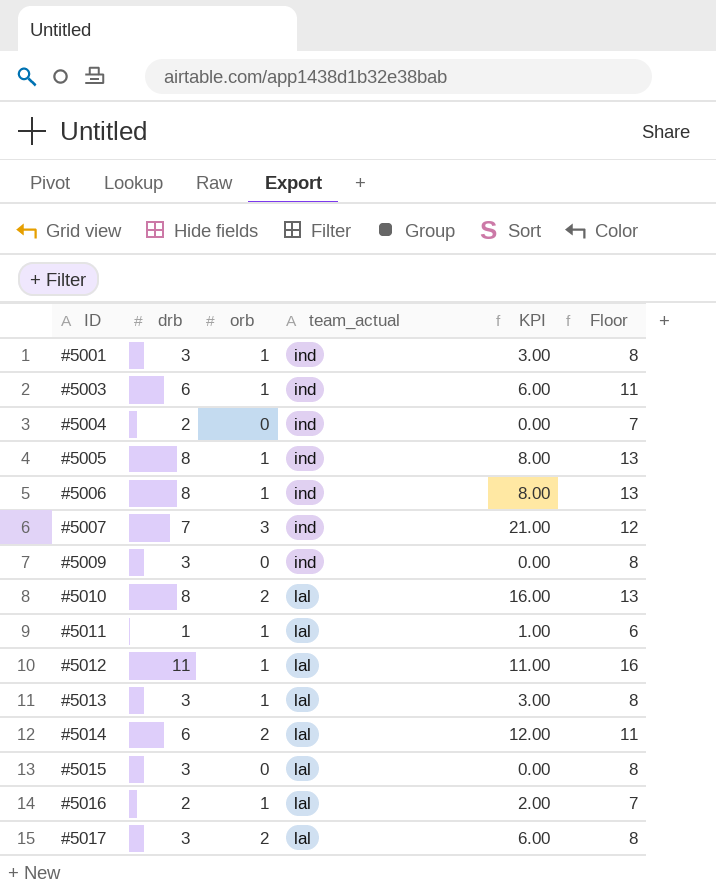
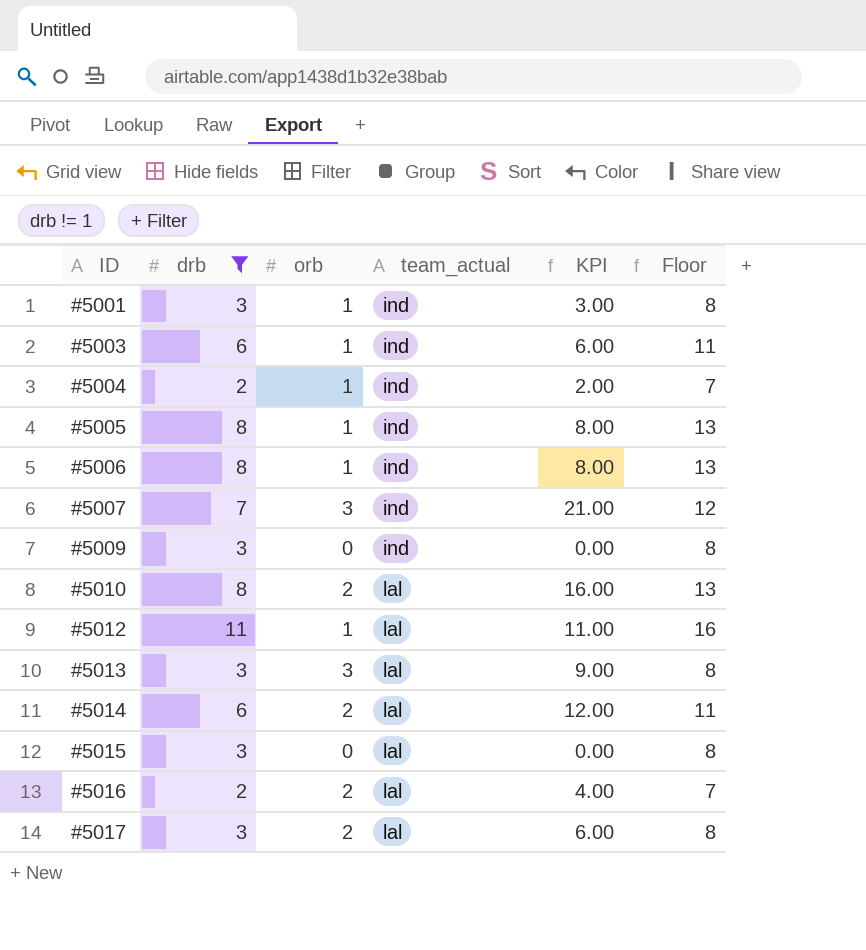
filter: none -> drb != 1
#5004 | orb: 0 -> 1
#5004 | KPI: 0.00 -> 2.00
#5013 | orb: 1 -> 3
#5013 | KPI: 3.00 -> 9.00
#5016 | orb: 1 -> 2
#5016 | KPI: 2.00 -> 4.00

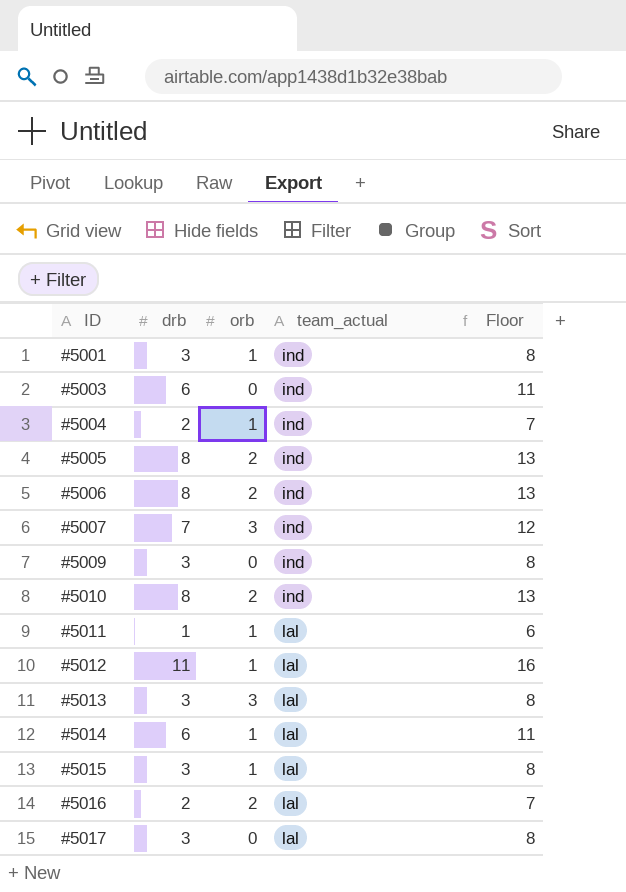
filter: drb != 1 -> none
column KPI | formula: [drb] * [orb] -> none
#5003 | orb: 1 -> 0
#5005 | orb: 1 -> 2
#5006 | orb: 1 -> 2
#5010 | team_actual: lal -> ind
#5014 | orb: 2 -> 1
#5015 | orb: 0 -> 1
#5017 | orb: 2 -> 0

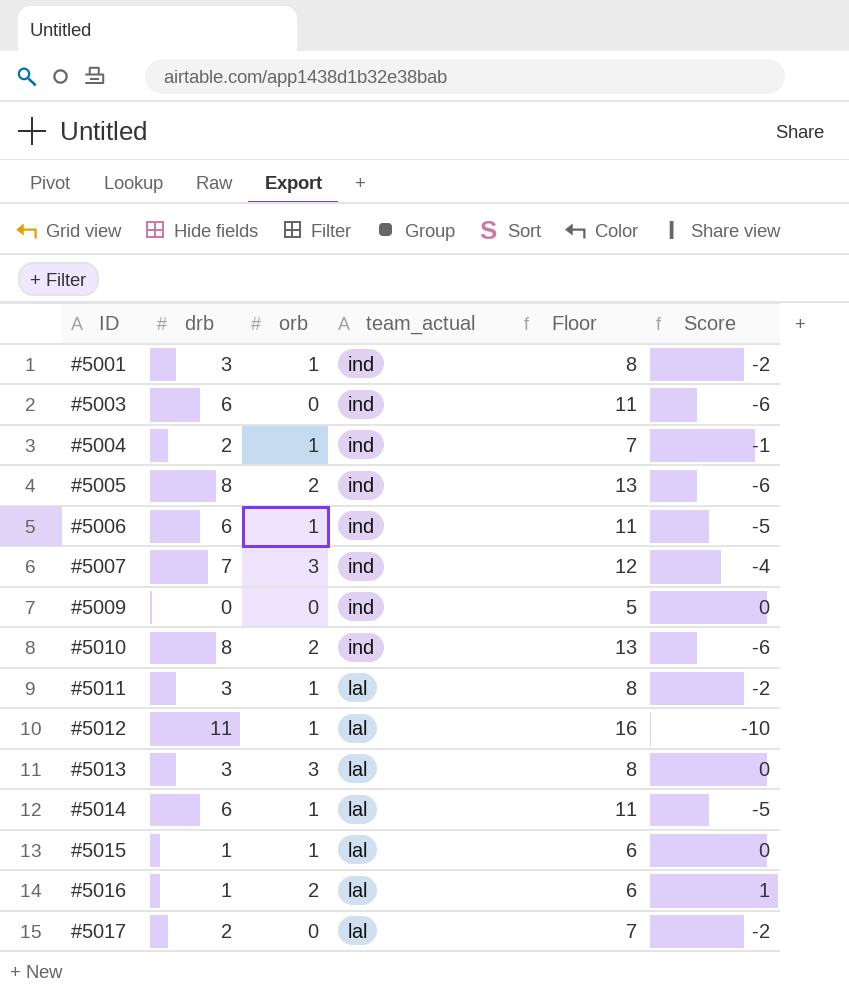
column Score | formula: none -> [orb] - [drb]
#5006 | drb: 8 -> 6
#5006 | orb: 2 -> 1
#5006 | Floor: 13 -> 11
#5009 | drb: 3 -> 0
#5009 | Floor: 8 -> 5
#5011 | drb: 1 -> 3
#5011 | Floor: 6 -> 8
#5015 | drb: 3 -> 1
#5015 | Floor: 8 -> 6
#5016 | drb: 2 -> 1
#5016 | Floor: 7 -> 6
#5017 | drb: 3 -> 2
#5017 | Floor: 8 -> 7

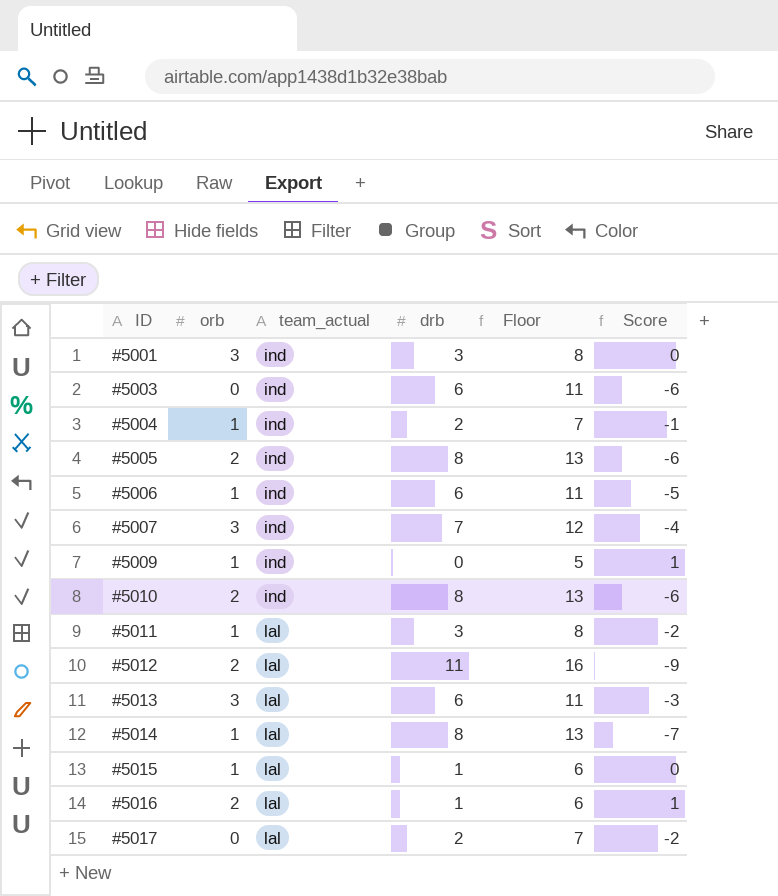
column drb | position: 2 -> 4
#5001 | orb: 1 -> 3
#5001 | Score: -2 -> 0
#5009 | orb: 0 -> 1
#5009 | Score: 0 -> 1
#5012 | orb: 1 -> 2
#5012 | Score: -10 -> -9
#5013 | drb: 3 -> 6
#5013 | Floor: 8 -> 11
#5013 | Score: 0 -> -3
#5014 | drb: 6 -> 8
#5014 | Floor: 11 -> 13
#5014 | Score: -5 -> -7

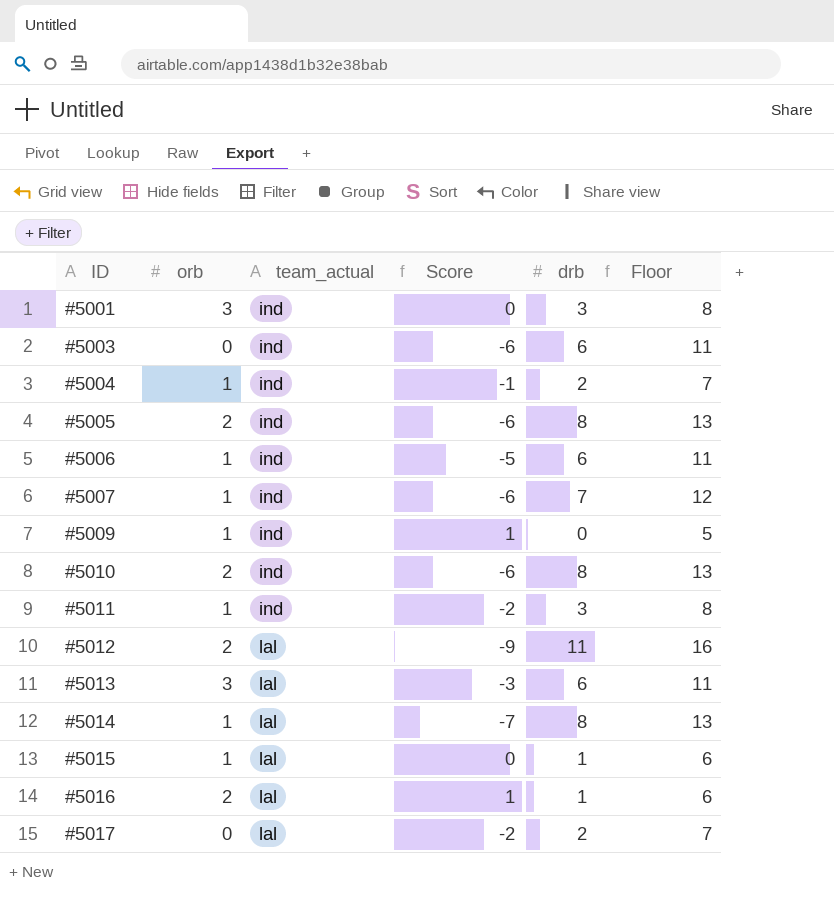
column Score | position: 6 -> 4
#5007 | orb: 3 -> 1
#5007 | Score: -4 -> -6
#5011 | team_actual: lal -> ind

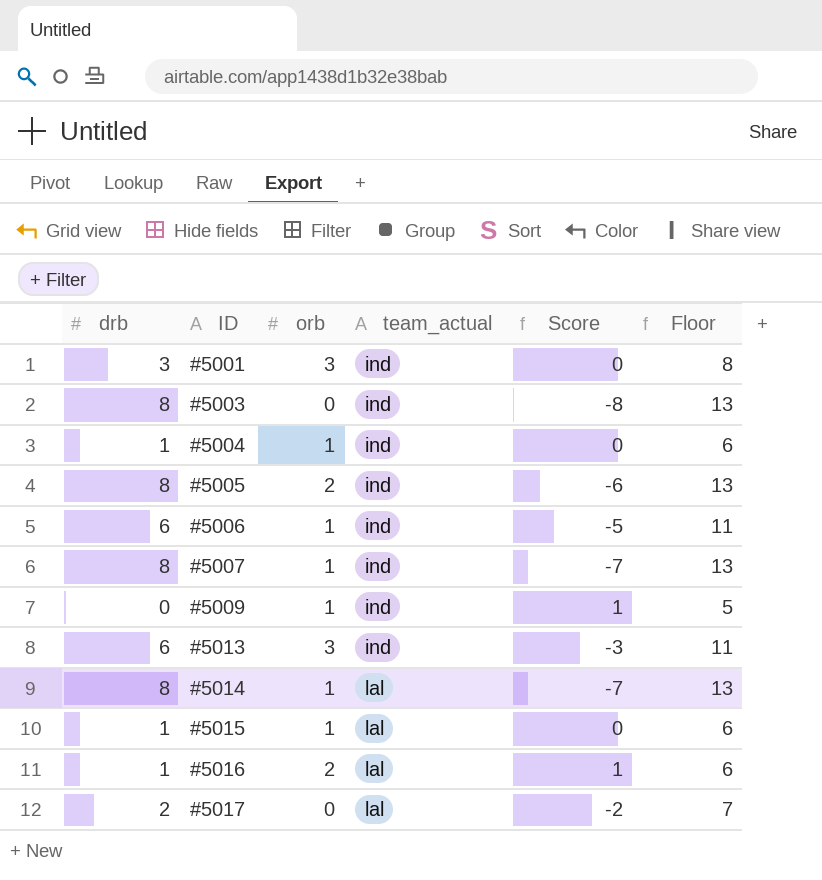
column drb | position: 5 -> 1
row #5010: 2 | ind | -6 | 8 | 13 -> none
row #5011: 1 | ind | -2 | 3 | 8 -> none
row #5012: 2 | lal | -9 | 11 | 16 -> none
#5003 | drb: 6 -> 8
#5003 | Score: -6 -> -8
#5003 | Floor: 11 -> 13
#5004 | drb: 2 -> 1
#5004 | Score: -1 -> 0
#5004 | Floor: 7 -> 6
#5007 | drb: 7 -> 8
#5007 | Score: -6 -> -7
#5007 | Floor: 12 -> 13
#5013 | team_actual: lal -> ind

